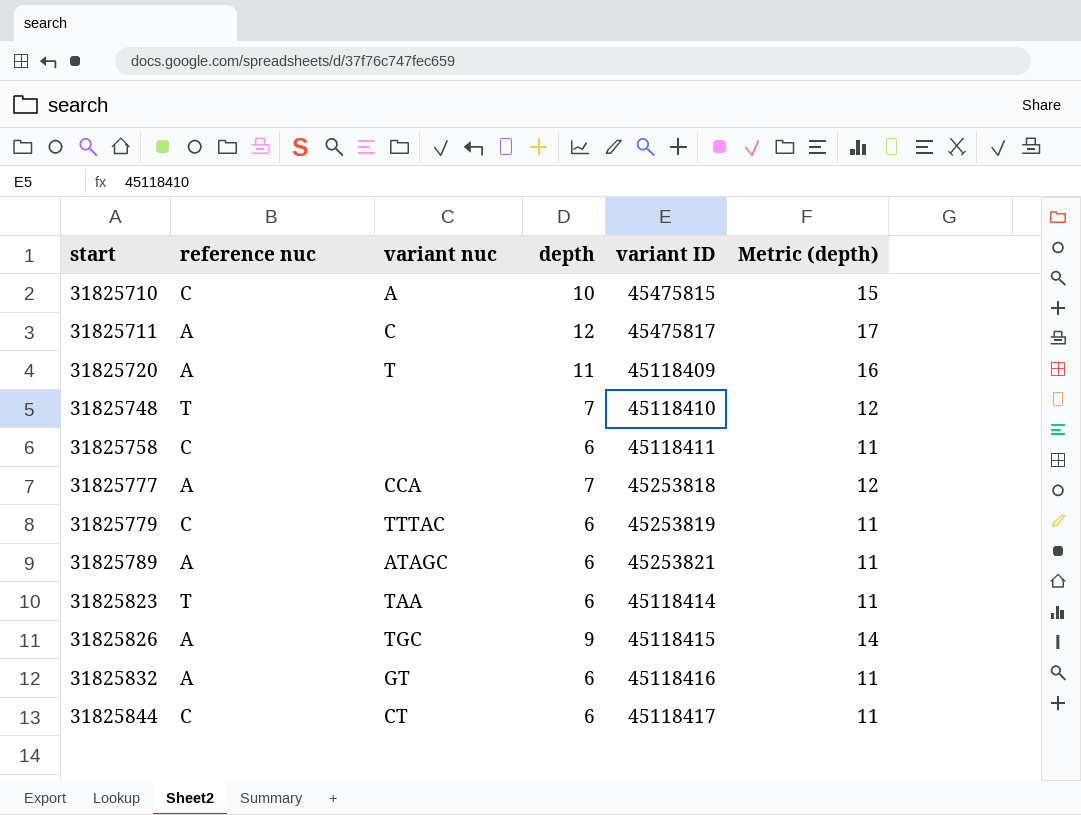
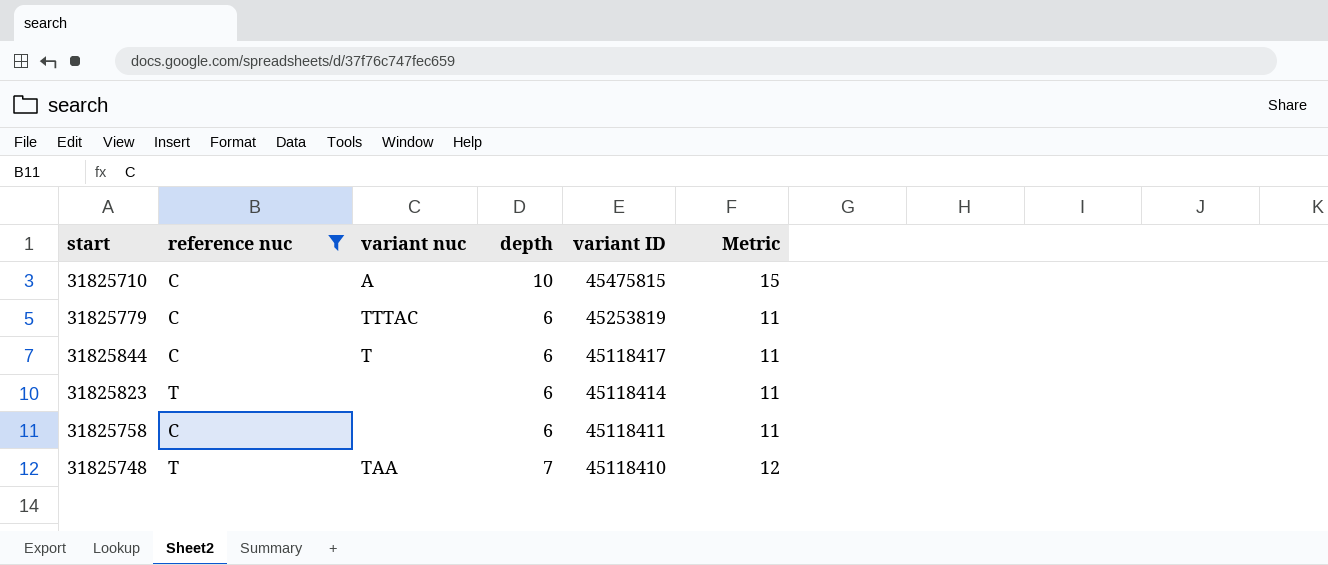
filter: none -> reference nuc != A
row order: start ascending -> variant ID descending
column name: Metric (depth) -> Metric
31825844 | variant nuc: CT -> T
31825823 | variant nuc: TAA -> none
31825748 | variant nuc: none -> TAA

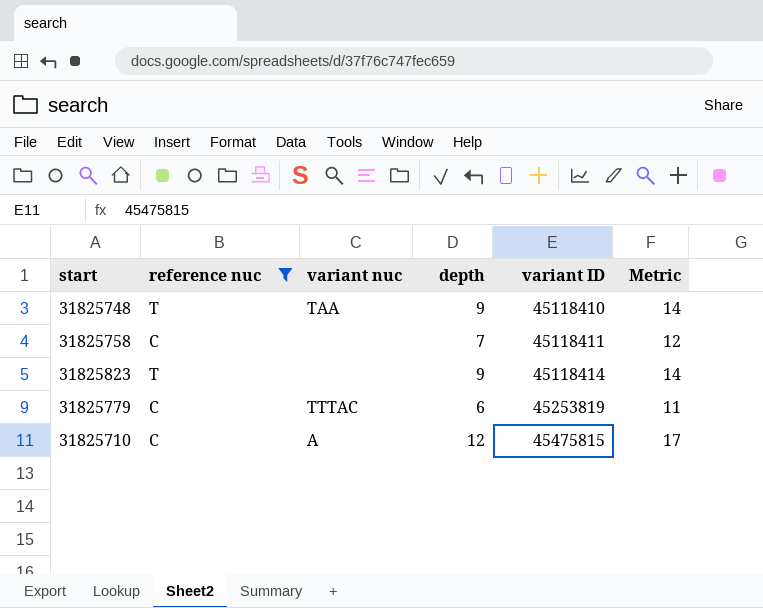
row order: variant ID descending -> variant ID ascending
row 31825844: C | T | 6 | 45118417 | 11 -> none
31825748 | depth: 7 -> 9
31825748 | Metric: 12 -> 14
31825758 | depth: 6 -> 7
31825758 | Metric: 11 -> 12
31825823 | depth: 6 -> 9
31825823 | Metric: 11 -> 14
31825710 | depth: 10 -> 12
31825710 | Metric: 15 -> 17

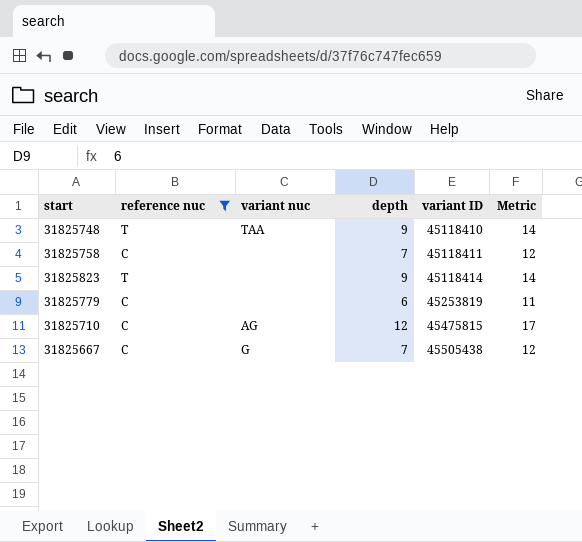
31825779 | variant nuc: TTTAC -> none
31825710 | variant nuc: A -> AG
row 31825667: none -> C | G | 7 | 45505438 | 12

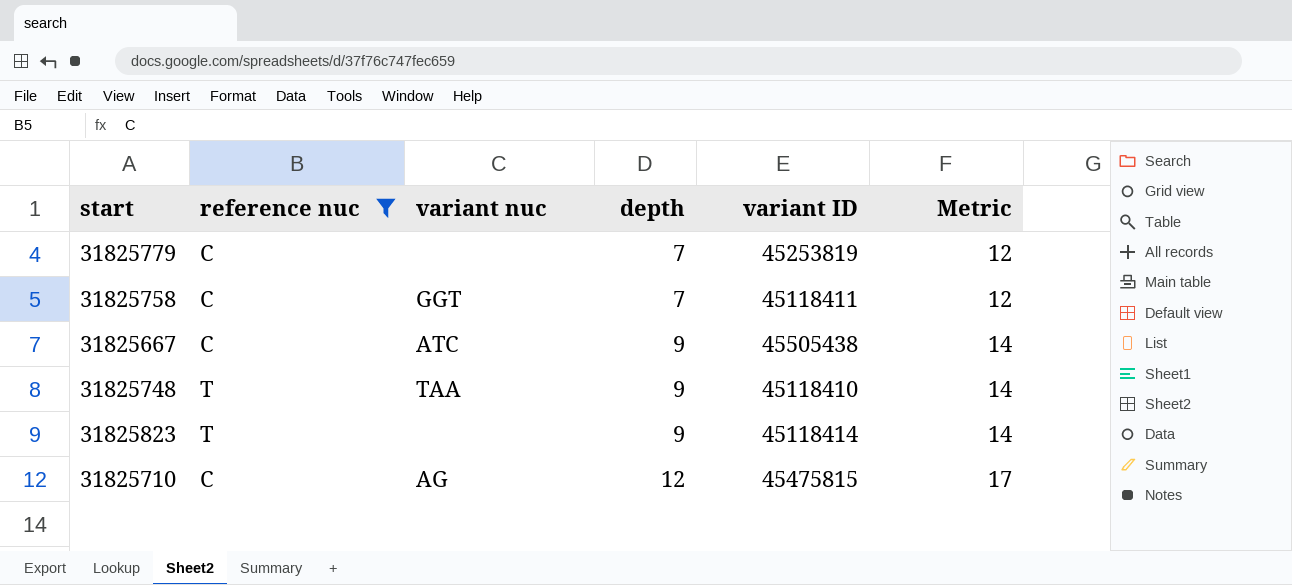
row order: variant ID ascending -> depth ascending
31825779 | depth: 6 -> 7
31825779 | Metric: 11 -> 12
31825758 | variant nuc: none -> GGT
31825667 | variant nuc: G -> ATC
31825667 | depth: 7 -> 9
31825667 | Metric: 12 -> 14

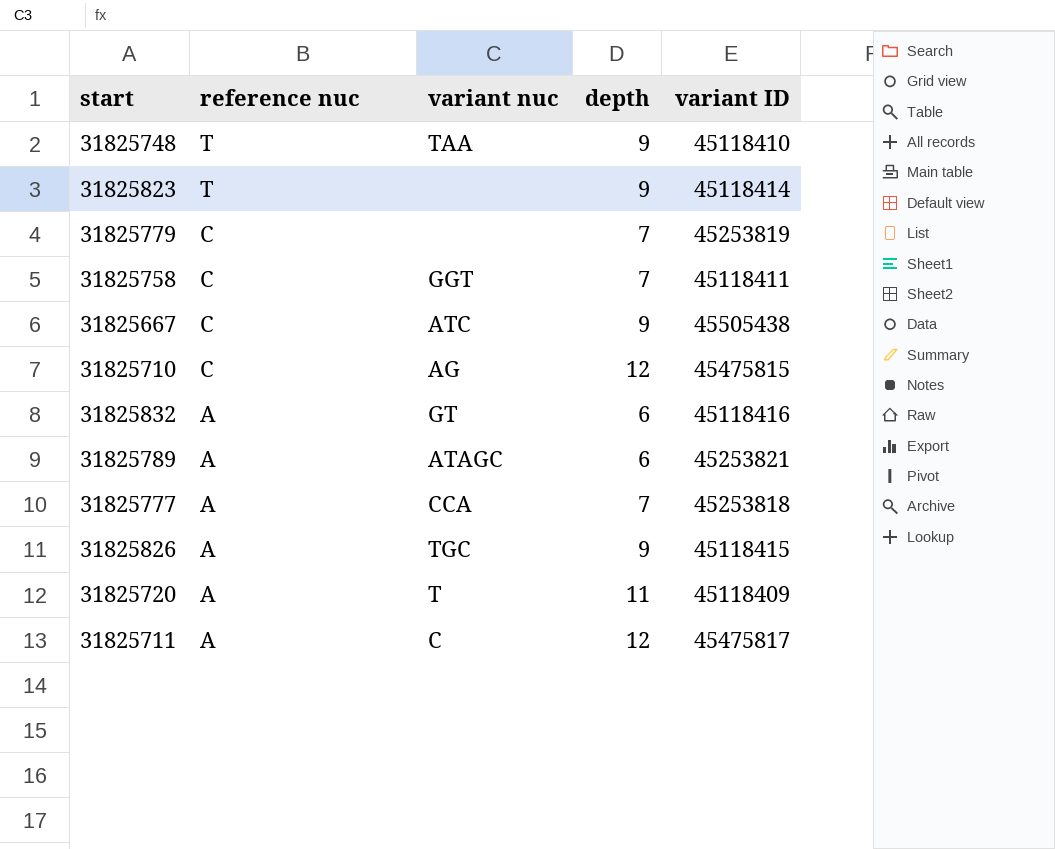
filter: reference nuc != A -> none
row order: depth ascending -> reference nuc descending
column Metric | formula: [depth] + 5 -> none

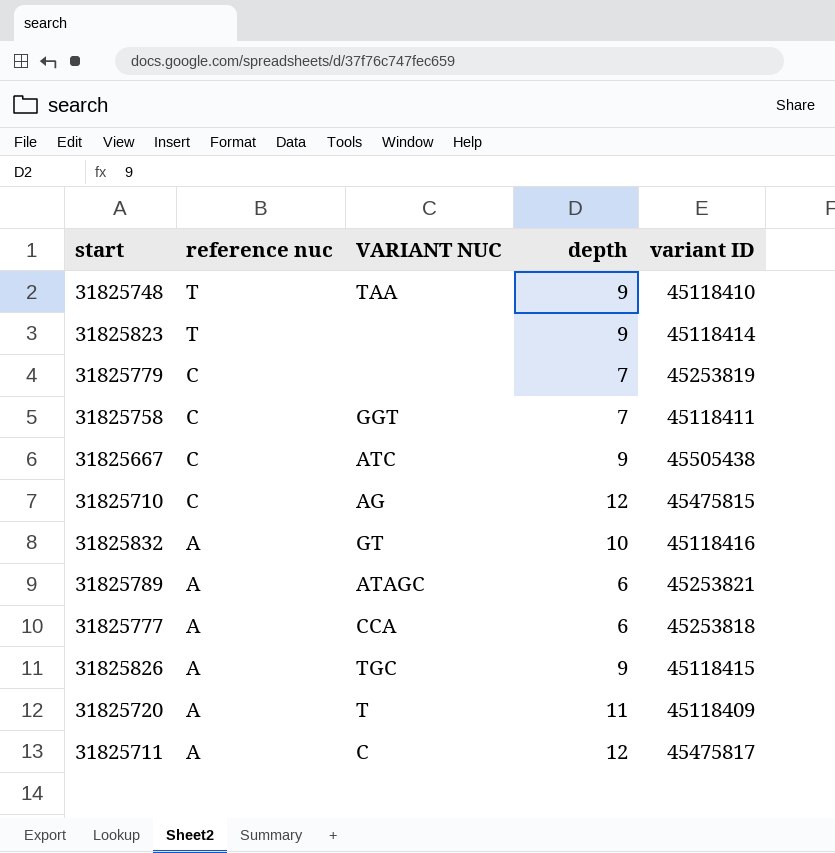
column name: variant nuc -> VARIANT NUC
31825832 | depth: 6 -> 10
31825777 | depth: 7 -> 6

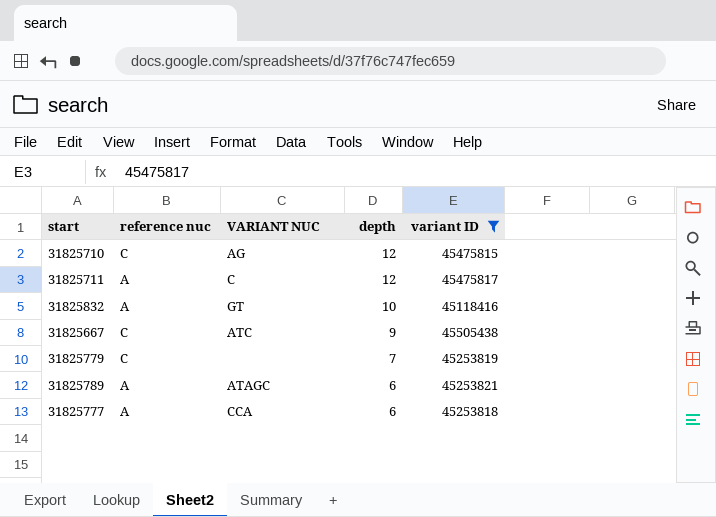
filter: none -> variant ID >= 45118416
row order: reference nuc descending -> depth descending

